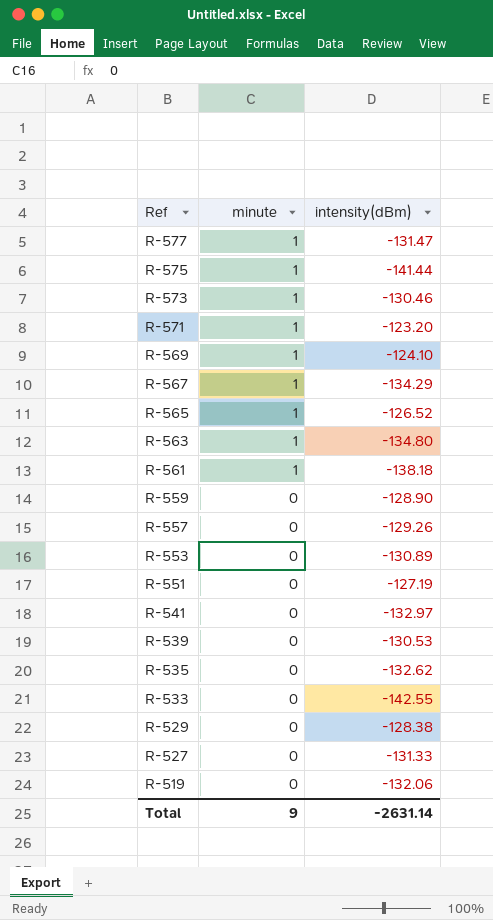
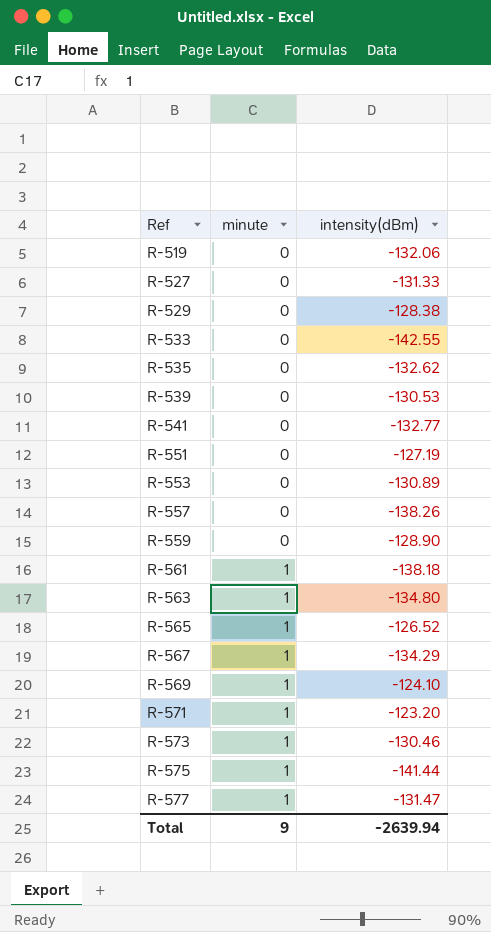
row order: Ref descending -> Ref ascending
R-541 | intensity(dBm): -132.97 -> -132.77
R-557 | intensity(dBm): -129.26 -> -138.26
Total | intensity(dBm): -2631.14 -> -2639.94

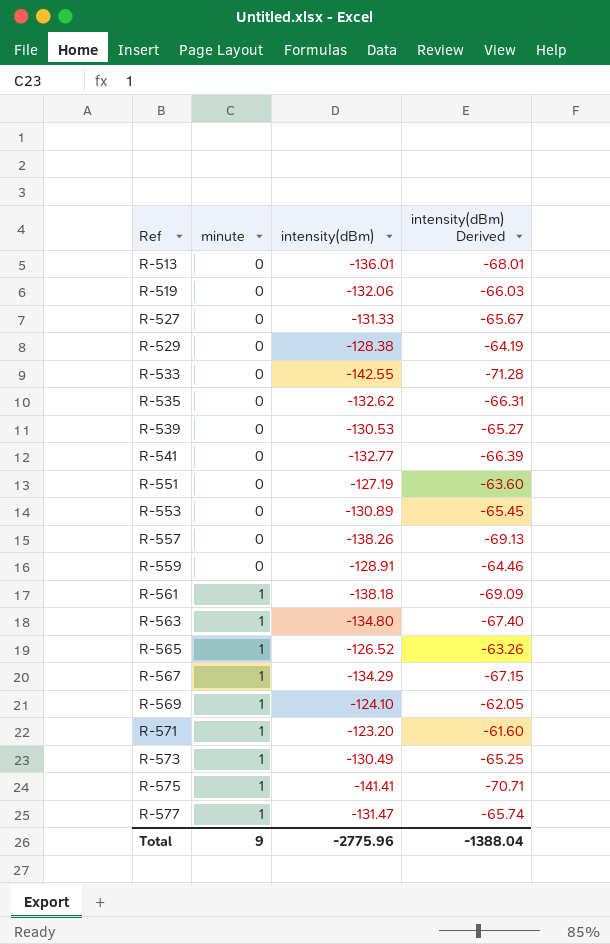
column intensity(dBm) Derived | formula: none -> [intensity(dBm)] * 0.5
row R-513: none -> 0 | -136.01 | -68.01
R-559 | intensity(dBm): -128.90 -> -128.91
R-573 | intensity(dBm): -130.46 -> -130.49
R-575 | intensity(dBm): -141.44 -> -141.41
Total | intensity(dBm): -2639.94 -> -2775.96

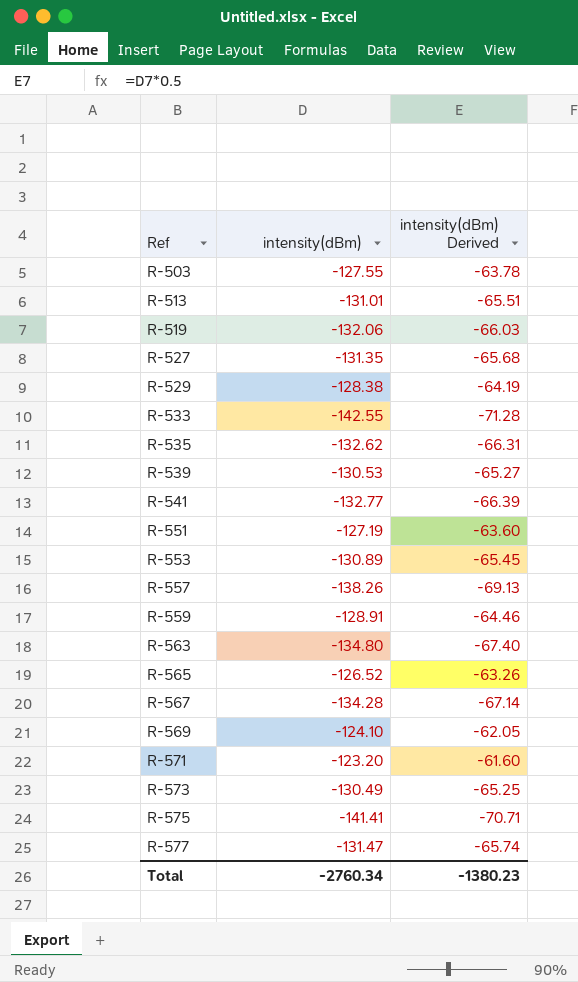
column minute | position: 2 -> none
row R-561: 1 | -138.18 | -69.09 -> none
row R-503: none -> -127.55 | -63.78
R-513 | intensity(dBm): -136.01 -> -131.01
R-513 | intensity(dBm) Derived: -68.01 -> -65.51
R-527 | intensity(dBm): -131.33 -> -131.35
R-527 | intensity(dBm) Derived: -65.67 -> -65.68
R-567 | intensity(dBm): -134.29 -> -134.28
R-567 | intensity(dBm) Derived: -67.15 -> -67.14
Total | intensity(dBm): -2775.96 -> -2760.34
Total | intensity(dBm) Derived: -1388.04 -> -1380.23

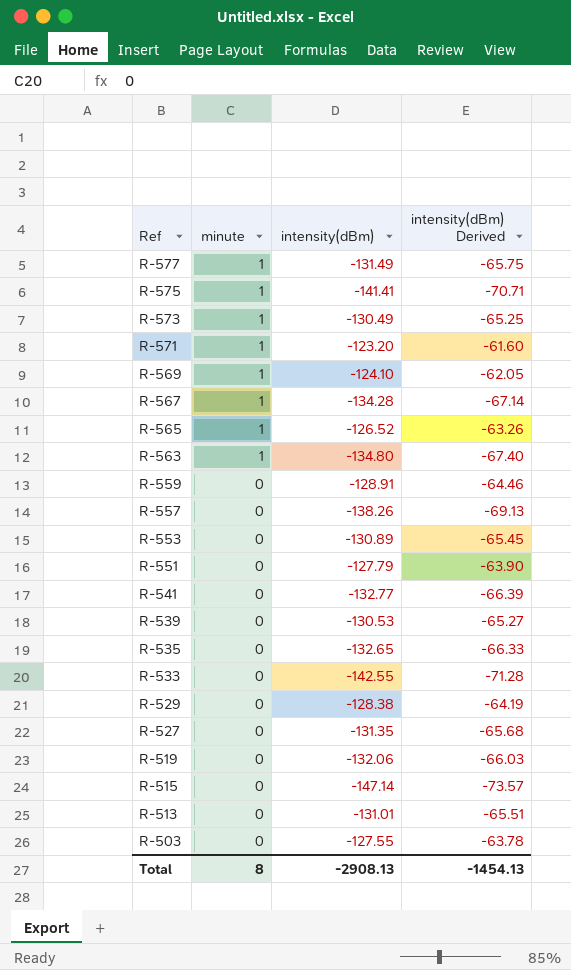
row order: Ref ascending -> Ref descending
column minute | position: none -> 2
R-577 | intensity(dBm): -131.47 -> -131.49
R-577 | intensity(dBm) Derived: -65.74 -> -65.75
R-551 | intensity(dBm): -127.19 -> -127.79
R-551 | intensity(dBm) Derived: -63.60 -> -63.90
R-535 | intensity(dBm): -132.62 -> -132.65
R-535 | intensity(dBm) Derived: -66.31 -> -66.33
row R-515: none -> 0 | -147.14 | -73.57
Total | intensity(dBm): -2760.34 -> -2908.13
Total | intensity(dBm) Derived: -1380.23 -> -1454.13

